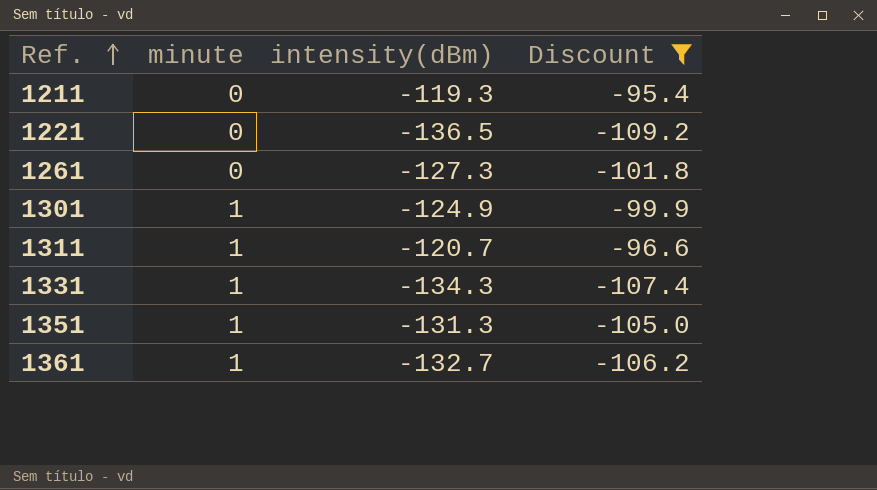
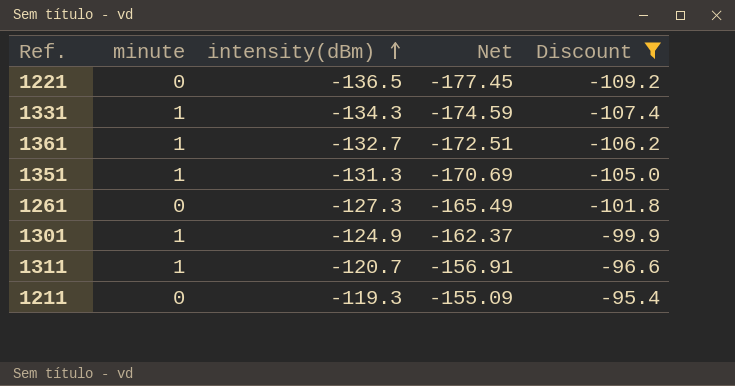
row order: Ref. ascending -> intensity(dBm) ascending
column Net | formula: none -> [intensity(dBm)] * 1.3

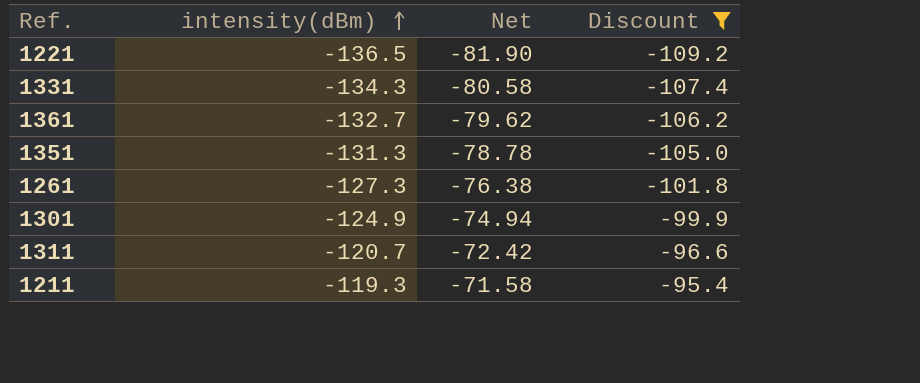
column minute | position: 2 -> none
column Net | formula: [intensity(dBm)] * 1.3 -> [intensity(dBm)] * 0.6

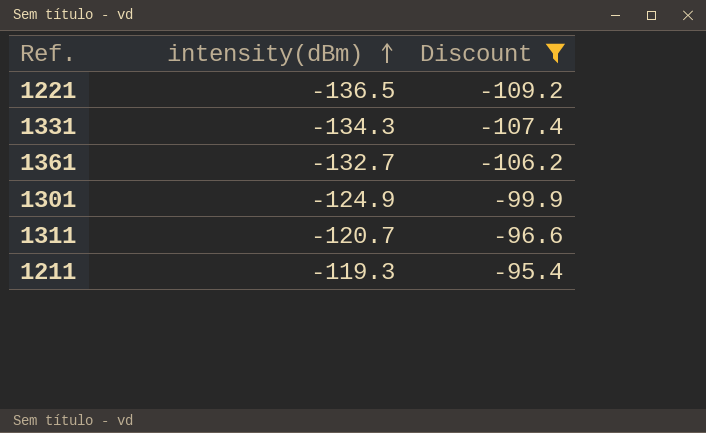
column Net | formula: [intensity(dBm)] * 0.6 -> none
row 1351: -131.3 | -78.78 | -105.0 -> none
row 1261: -127.3 | -76.38 | -101.8 -> none

